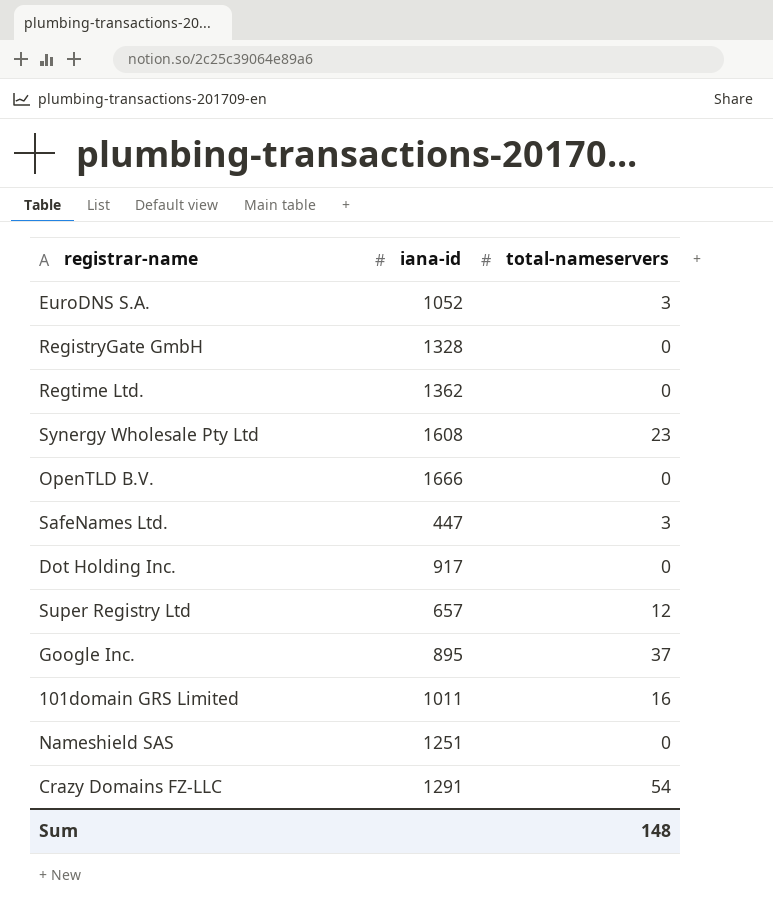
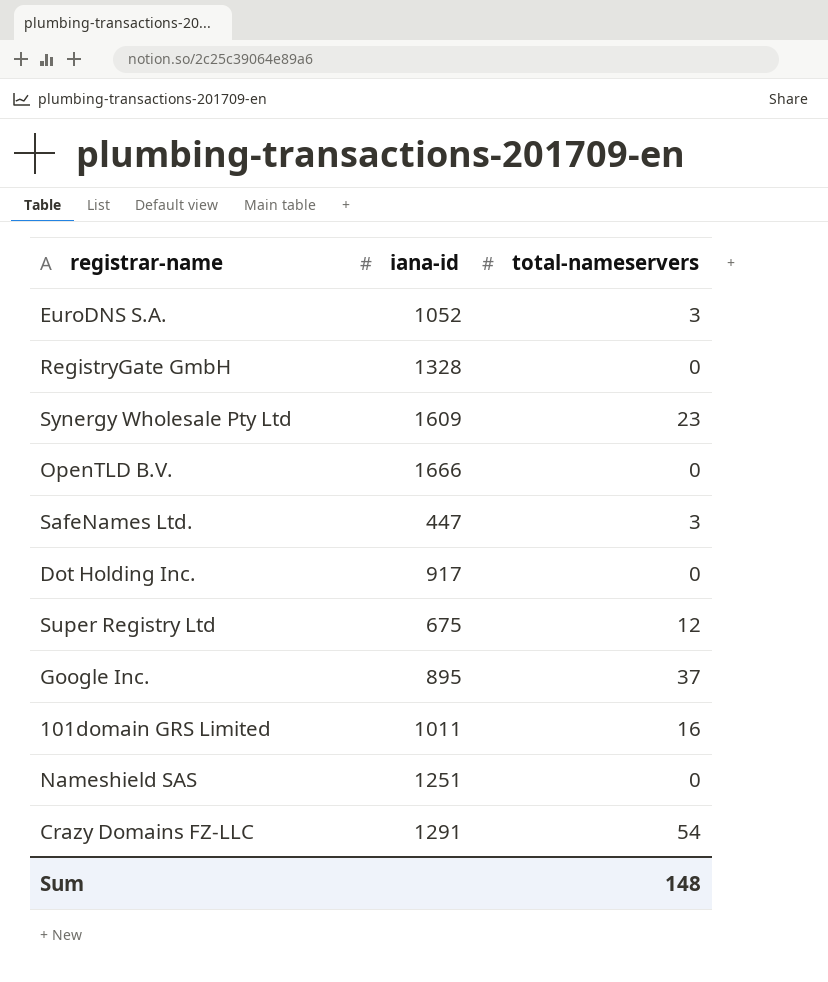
row Regtime Ltd.: 1362 | 0 -> none
Synergy Wholesale Pty Ltd | iana-id: 1608 -> 1609
Super Registry Ltd | iana-id: 657 -> 675

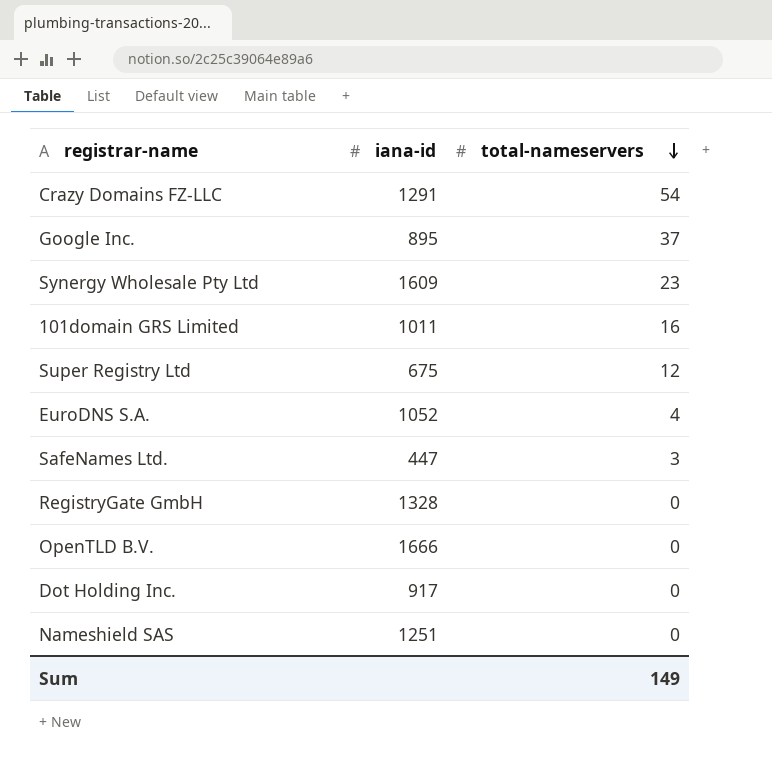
row order: none -> total-nameservers descending
EuroDNS S.A. | total-nameservers: 3 -> 4
Sum | total-nameservers: 148 -> 149

